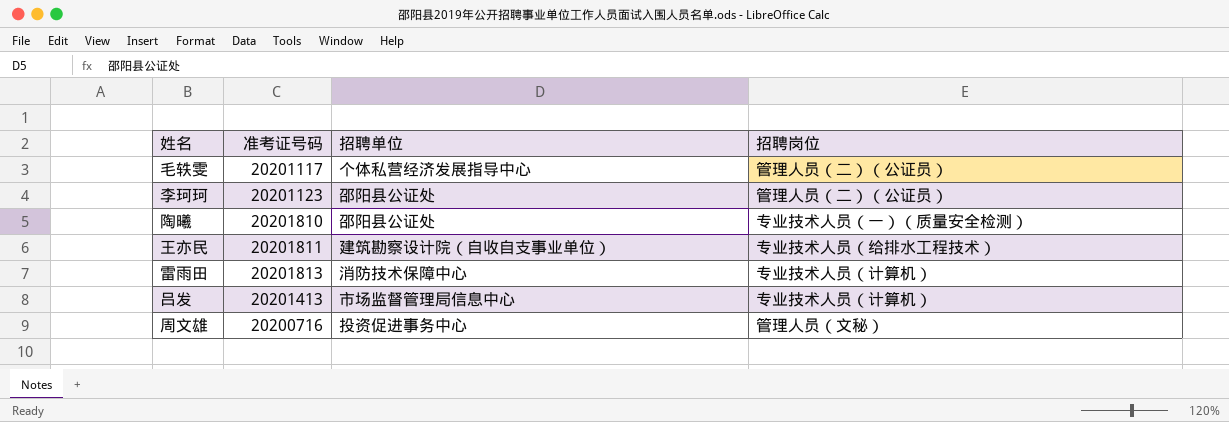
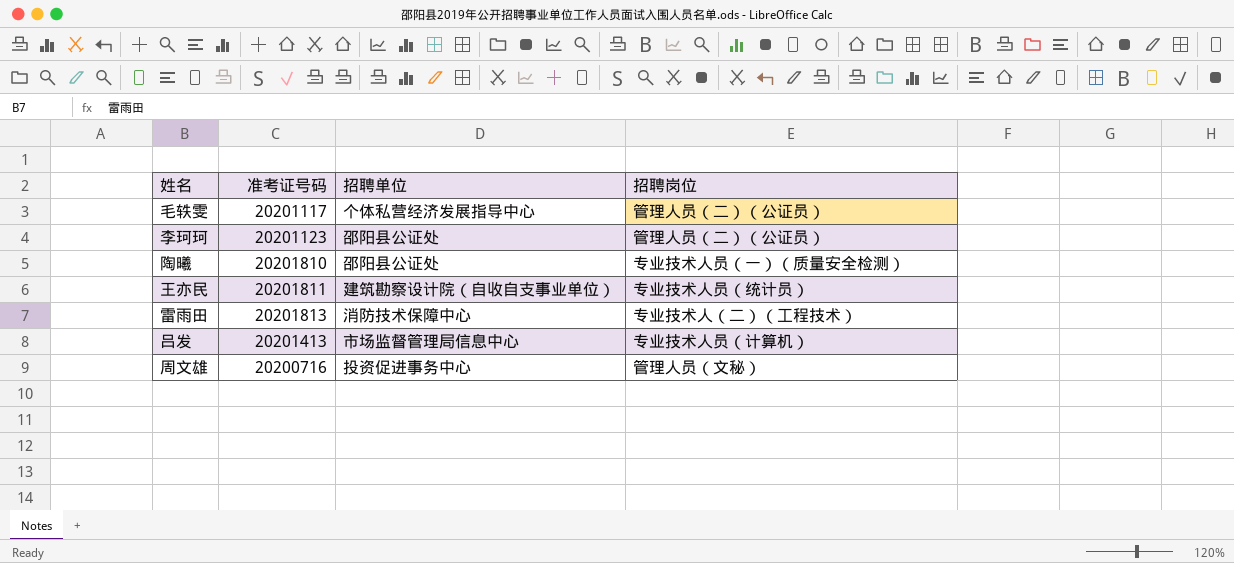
王亦民 | 招聘岗位: 专业技术人员（给排水工程技术） -> 专业技术人员（统计员）
雷雨田 | 招聘岗位: 专业技术人员（计算机） -> 专业技术人（二）（工程技术）

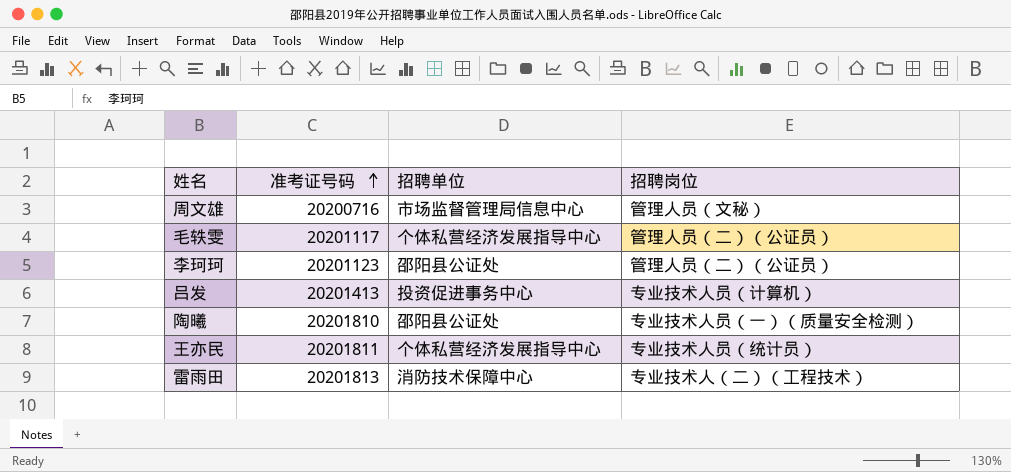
row order: none -> 准考证号码 ascending
周文雄 | 招聘单位: 投资促进事务中心 -> 市场监督管理局信息中心
吕发 | 招聘单位: 市场监督管理局信息中心 -> 投资促进事务中心
王亦民 | 招聘单位: 建筑勘察设计院（自收自支事业单位） -> 个体私营经济发展指导中心

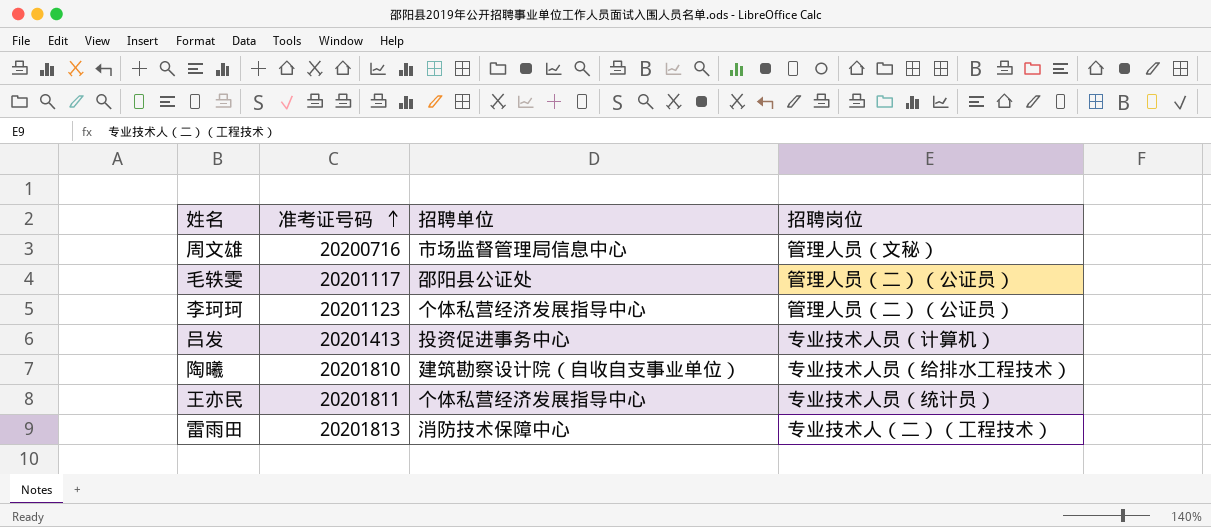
毛轶雯 | 招聘单位: 个体私营经济发展指导中心 -> 邵阳县公证处
李珂珂 | 招聘单位: 邵阳县公证处 -> 个体私营经济发展指导中心
陶曦 | 招聘单位: 邵阳县公证处 -> 建筑勘察设计院（自收自支事业单位）
陶曦 | 招聘岗位: 专业技术人员（一）（质量安全检测） -> 专业技术人员（给排水工程技术）

